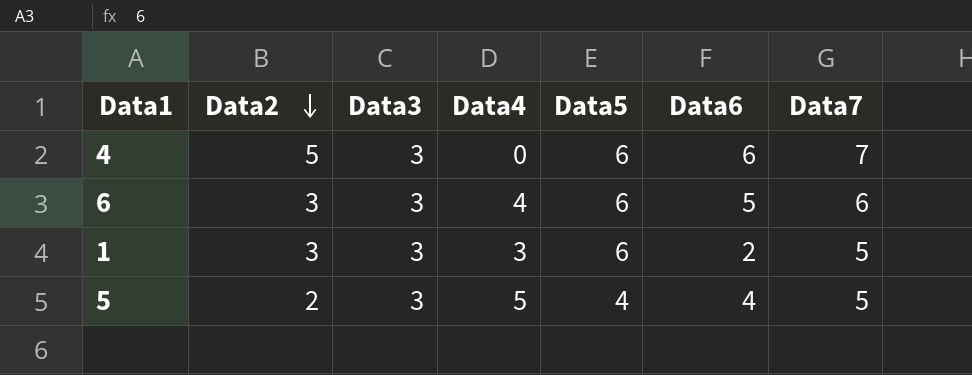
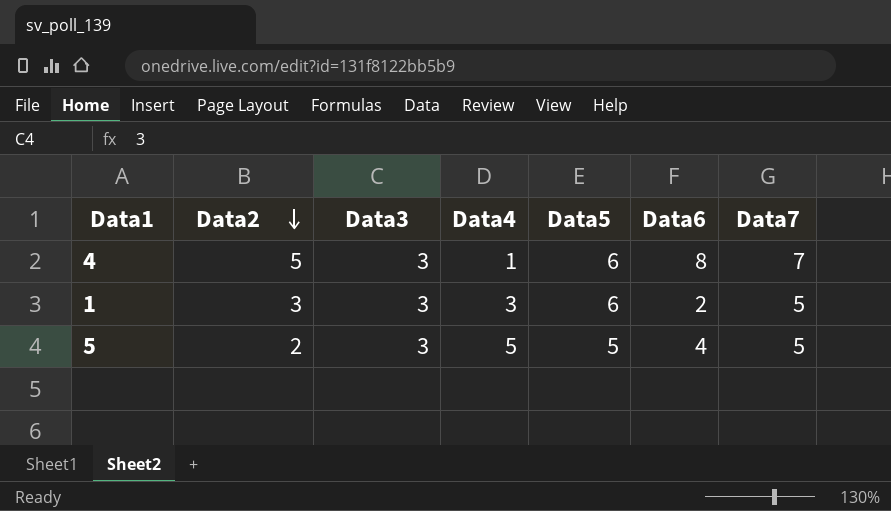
row 6: 3 | 3 | 4 | 6 | 5 | 6 -> none
4 | Data4: 0 -> 1
4 | Data6: 6 -> 8
5 | Data5: 4 -> 5

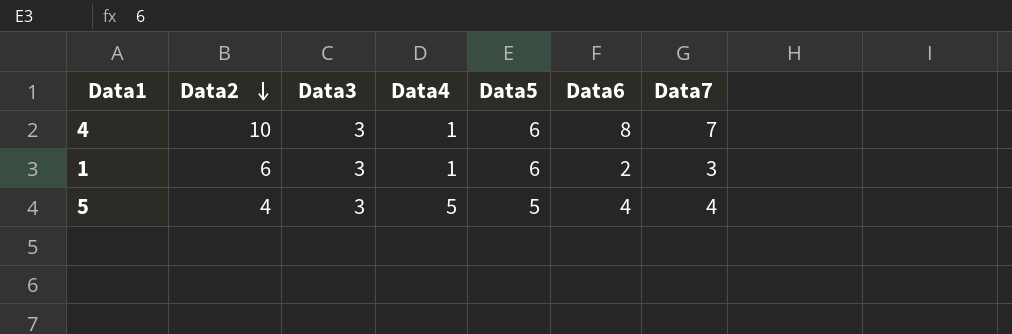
4 | Data2: 5 -> 10
1 | Data2: 3 -> 6
1 | Data4: 3 -> 1
1 | Data7: 5 -> 3
5 | Data2: 2 -> 4
5 | Data7: 5 -> 4

